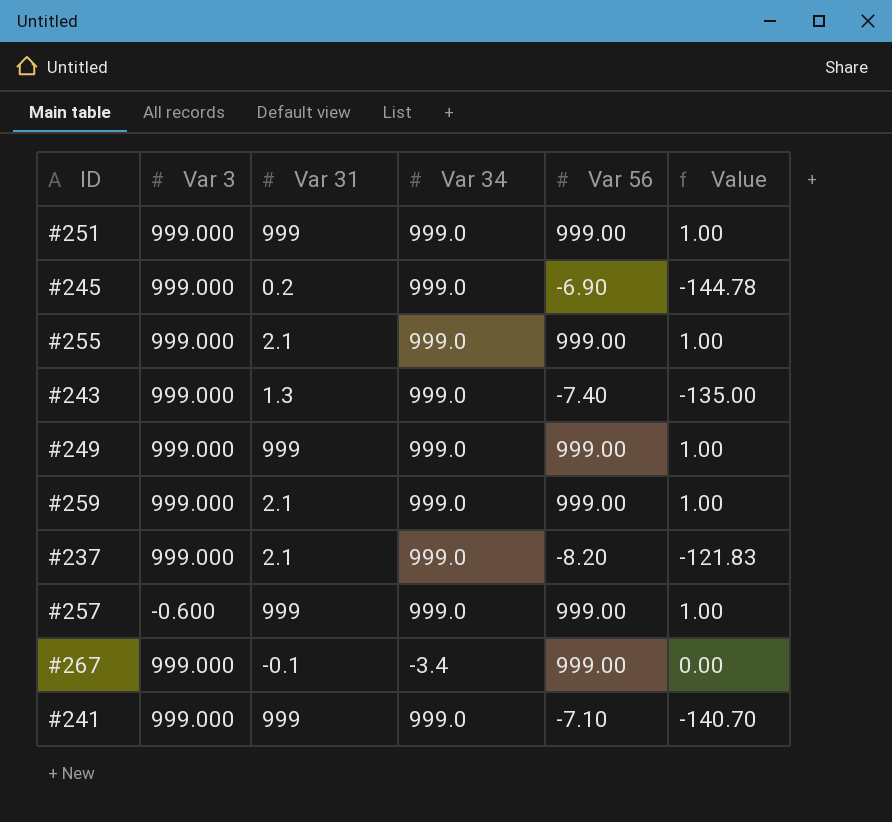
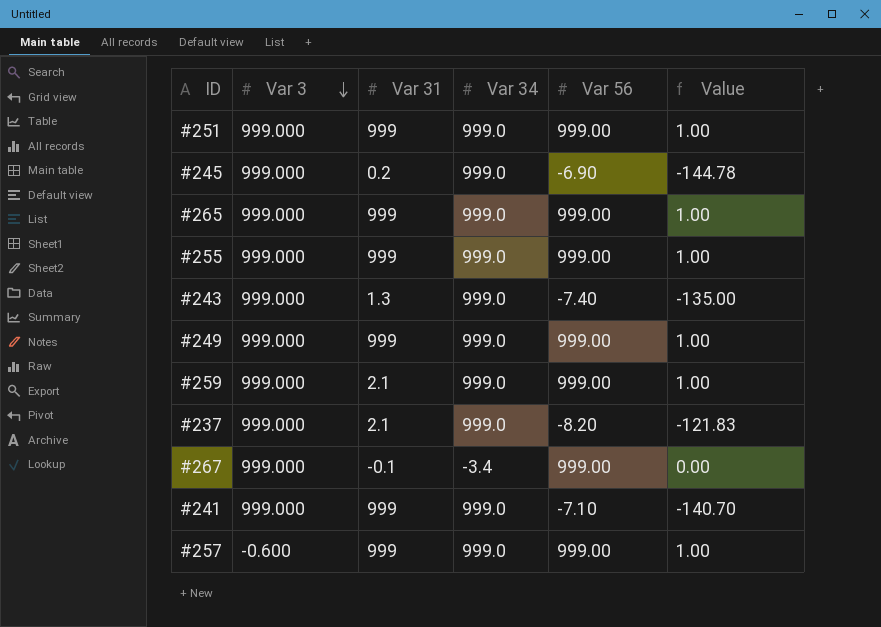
row order: none -> Var 3 descending
row #265: none -> 999.000 | 999 | 999.0 | 999.00 | 1.00
#255 | Var 31: 2.1 -> 999

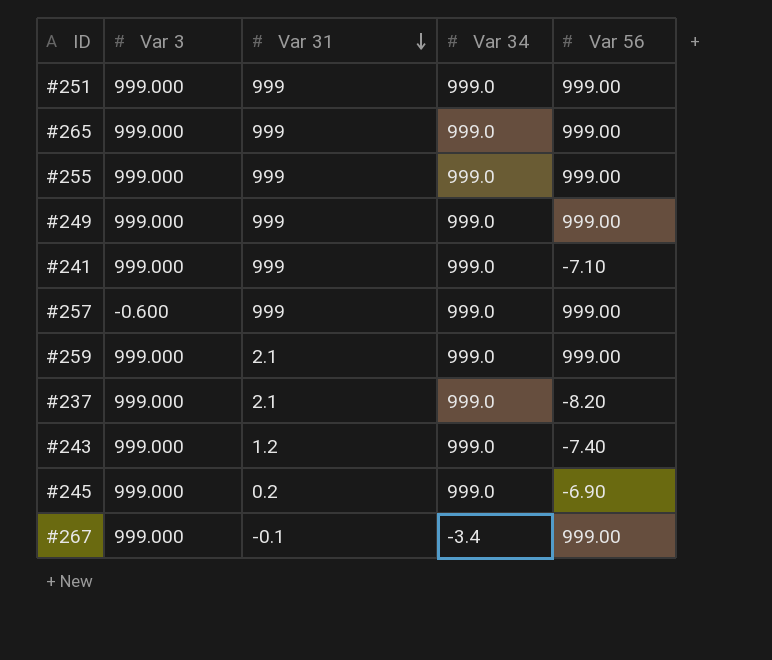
row order: Var 3 descending -> Var 31 descending
column Value | formula: [Var 34] / [Var 56] -> none
#243 | Var 31: 1.3 -> 1.2

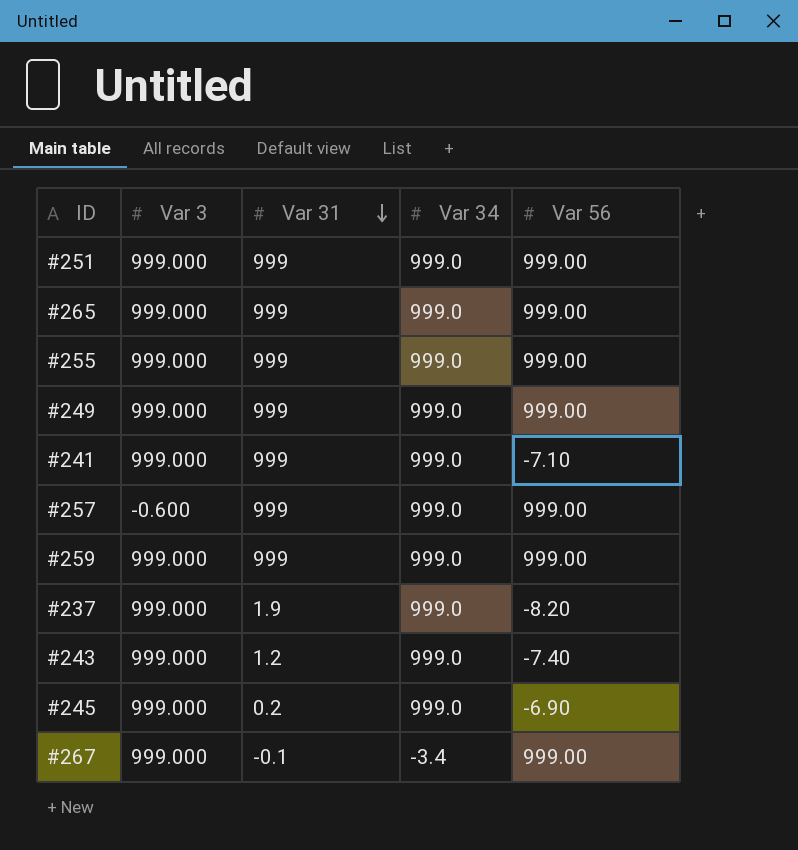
#259 | Var 31: 2.1 -> 999
#237 | Var 31: 2.1 -> 1.9

